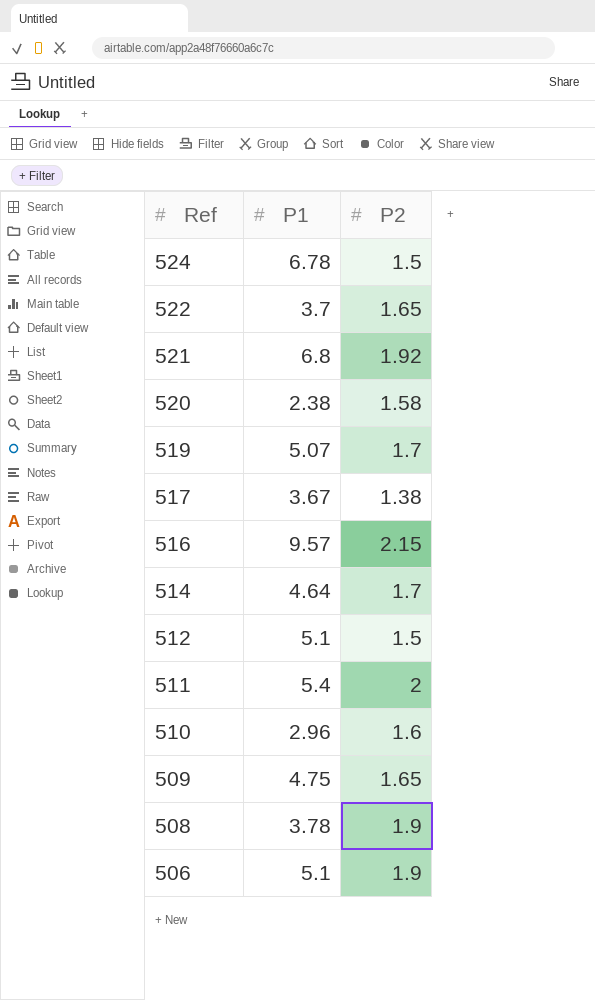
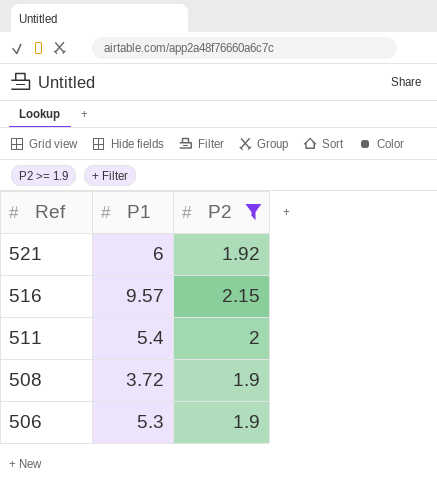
filter: none -> P2 >= 1.9
521 | P1: 6.8 -> 6
508 | P1: 3.78 -> 3.72
506 | P1: 5.1 -> 5.3

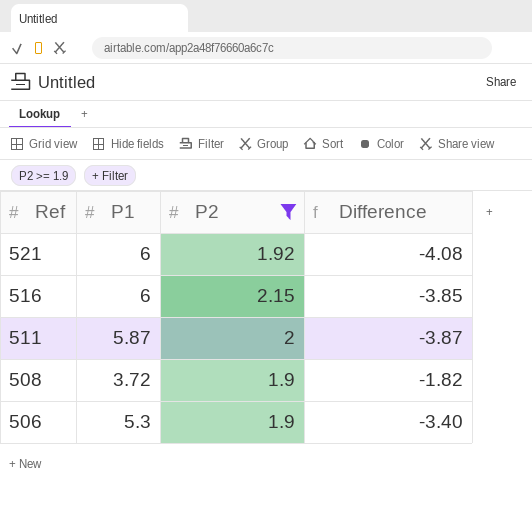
column Difference | formula: none -> [P2] - [P1]
516 | P1: 9.57 -> 6
511 | P1: 5.4 -> 5.87

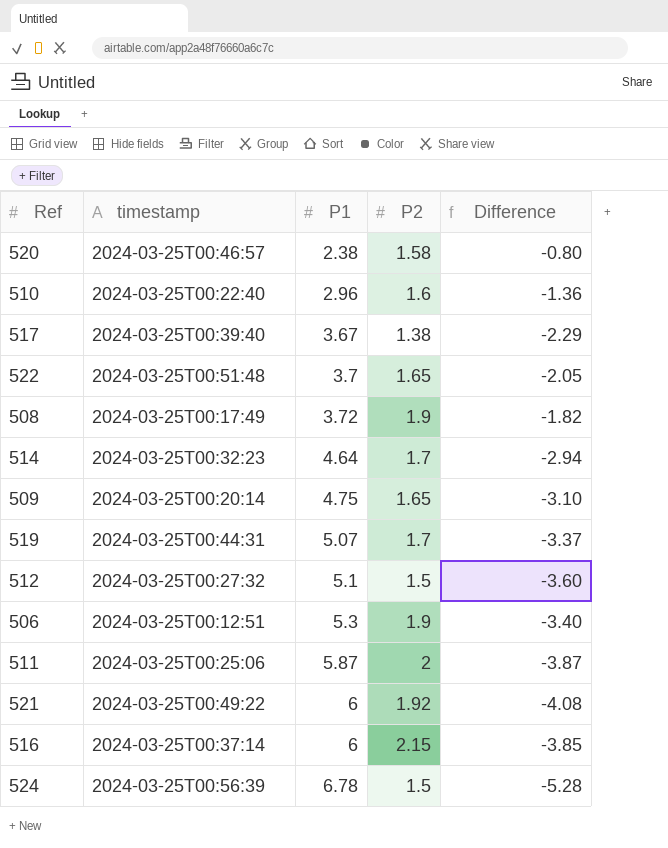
filter: P2 >= 1.9 -> none
row order: Ref descending -> P1 ascending
column timestamp | position: none -> 2

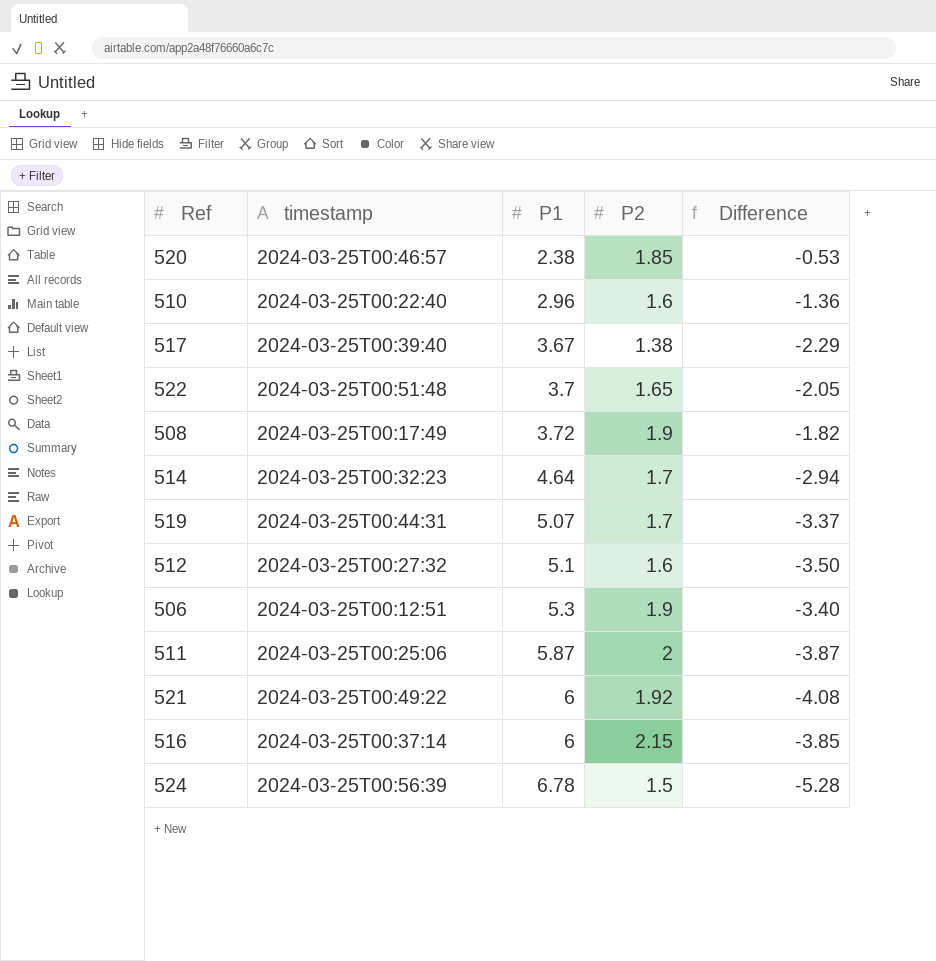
row 509: 2024-03-25T00:20:14 | 4.75 | 1.65 | -3.10 -> none
520 | P2: 1.58 -> 1.85
520 | Difference: -0.80 -> -0.53
512 | P2: 1.5 -> 1.6
512 | Difference: -3.60 -> -3.50

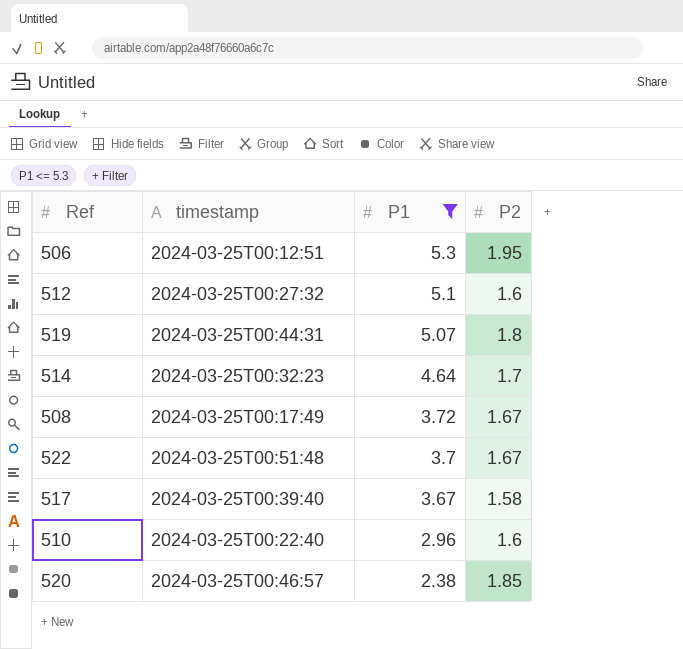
filter: none -> P1 <= 5.3
row order: P1 ascending -> P1 descending
column Difference | formula: [P2] - [P1] -> none
506 | P2: 1.9 -> 1.95
519 | P2: 1.7 -> 1.8
508 | P2: 1.9 -> 1.67
522 | P2: 1.65 -> 1.67
517 | P2: 1.38 -> 1.58

